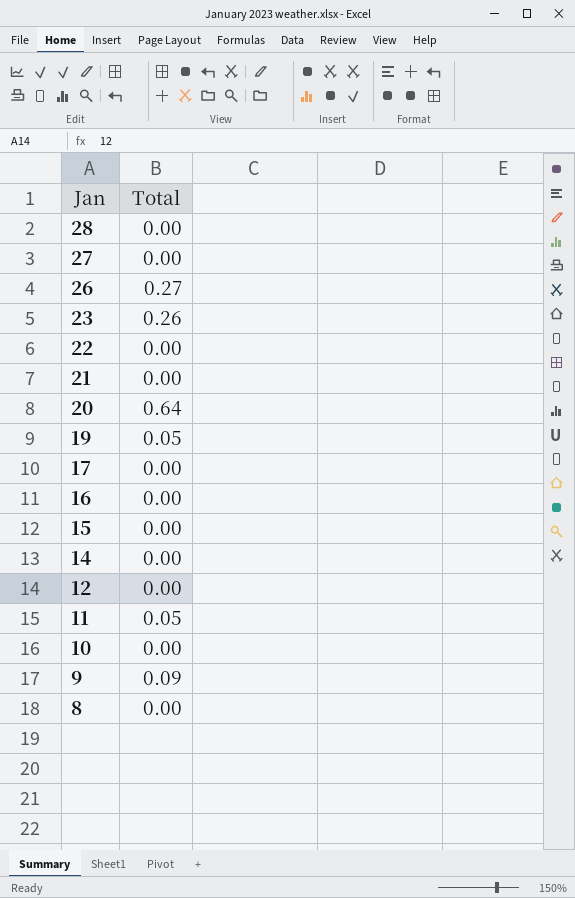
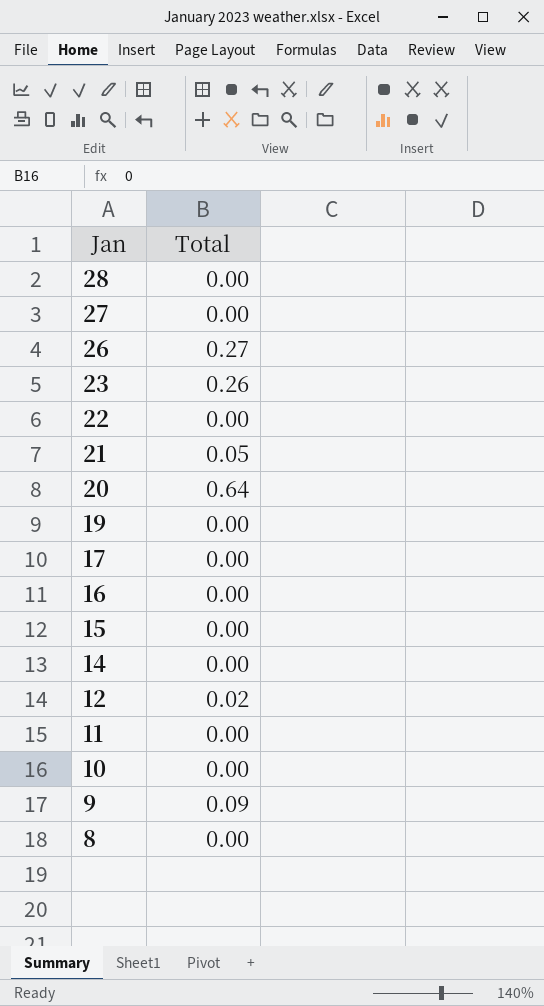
21 | Total: 0.00 -> 0.05
19 | Total: 0.05 -> 0.00
12 | Total: 0.00 -> 0.02
11 | Total: 0.05 -> 0.00

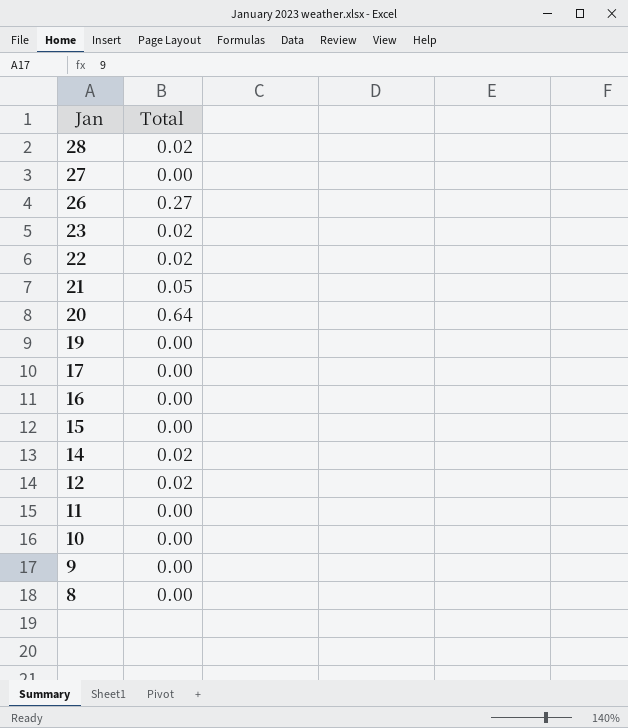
28 | Total: 0.00 -> 0.02
23 | Total: 0.26 -> 0.02
22 | Total: 0.00 -> 0.02
14 | Total: 0.00 -> 0.02
9 | Total: 0.09 -> 0.00

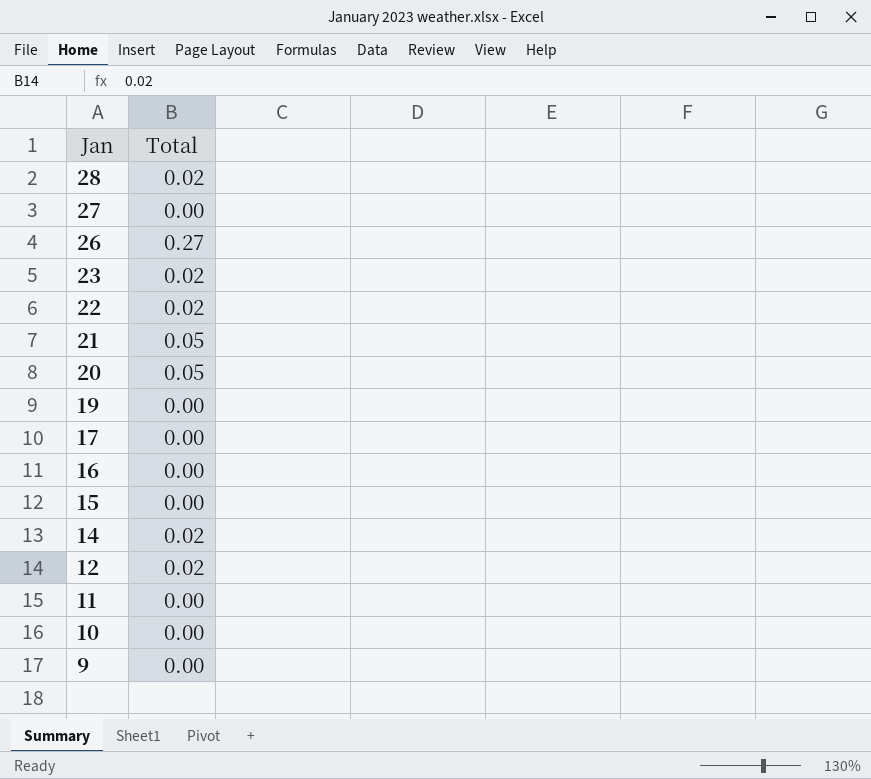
row 8: 0.00 -> none
20 | Total: 0.64 -> 0.05

